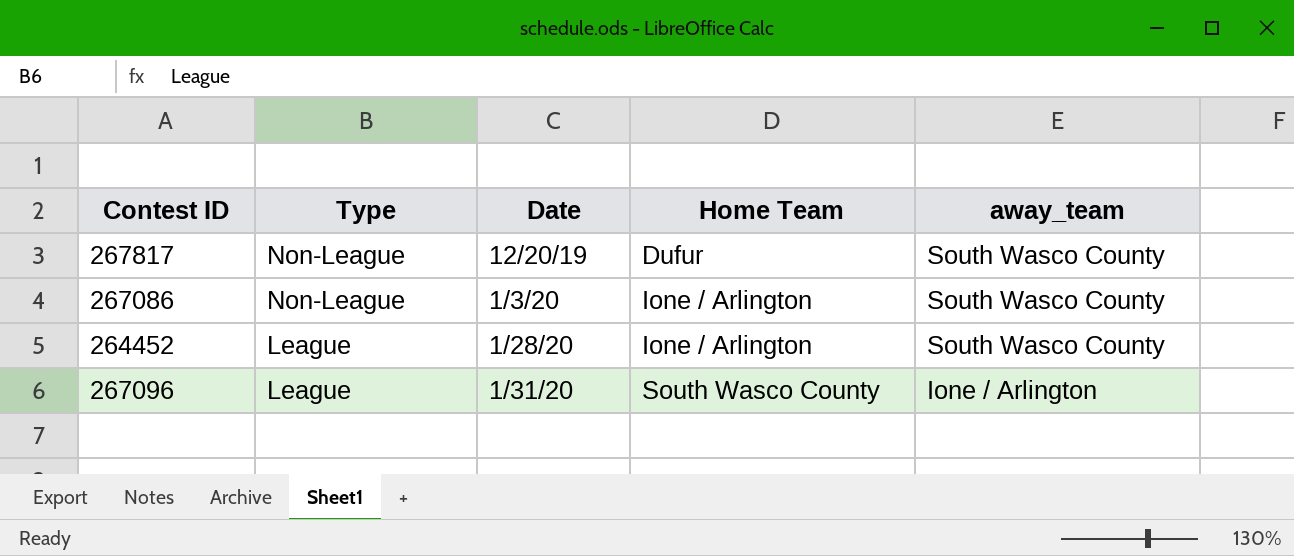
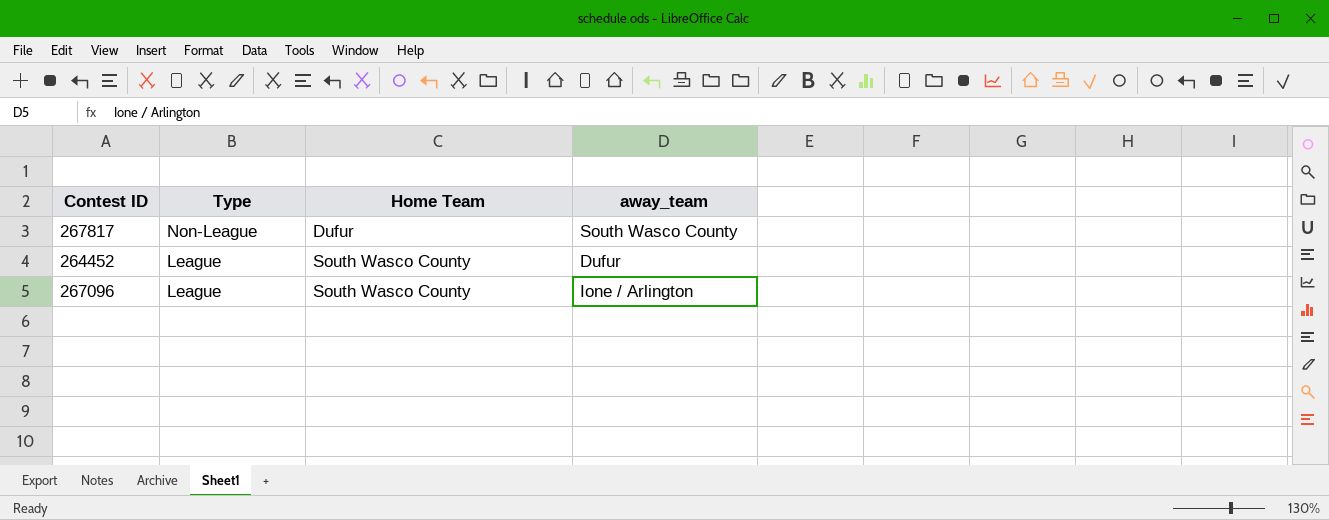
column Date | position: 3 -> none
row 267086: Non-League | 1/3/20 | Ione / Arlington | South Wasco County -> none
264452 | Home Team: Ione / Arlington -> South Wasco County
264452 | away_team: South Wasco County -> Dufur

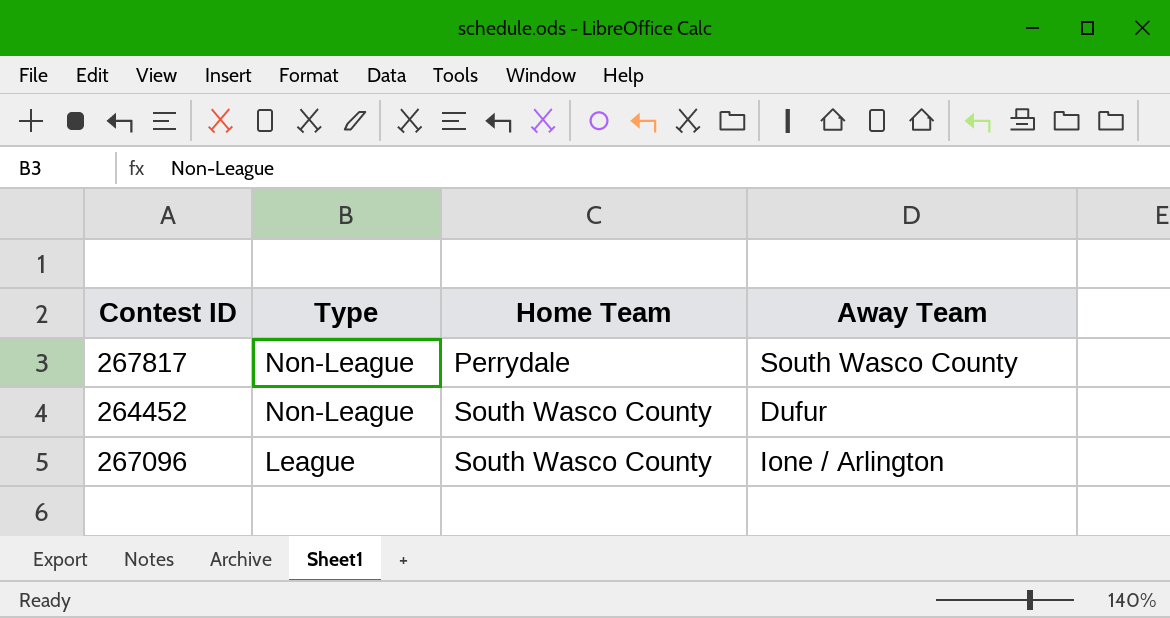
column name: away_team -> Away Team
267817 | Home Team: Dufur -> Perrydale
264452 | Type: League -> Non-League

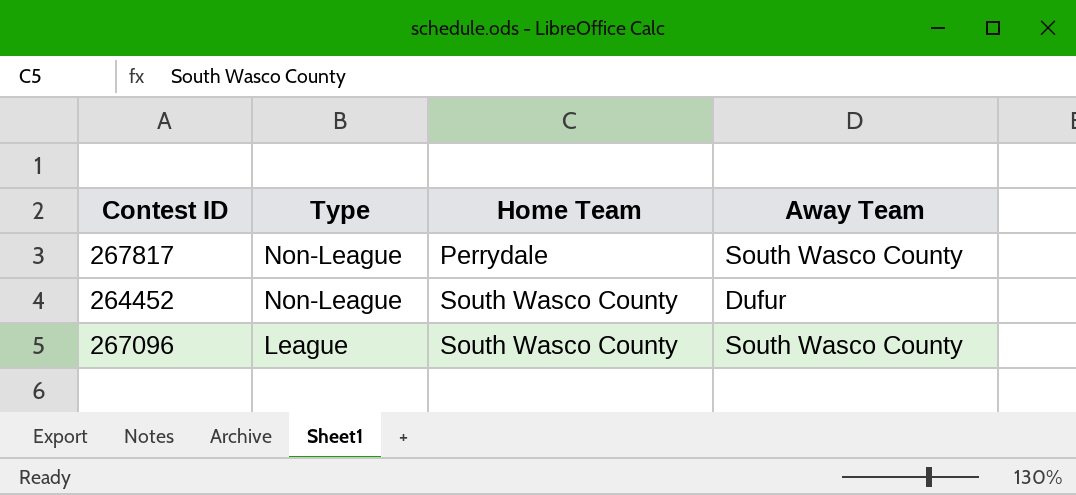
267096 | Away Team: Ione / Arlington -> South Wasco County

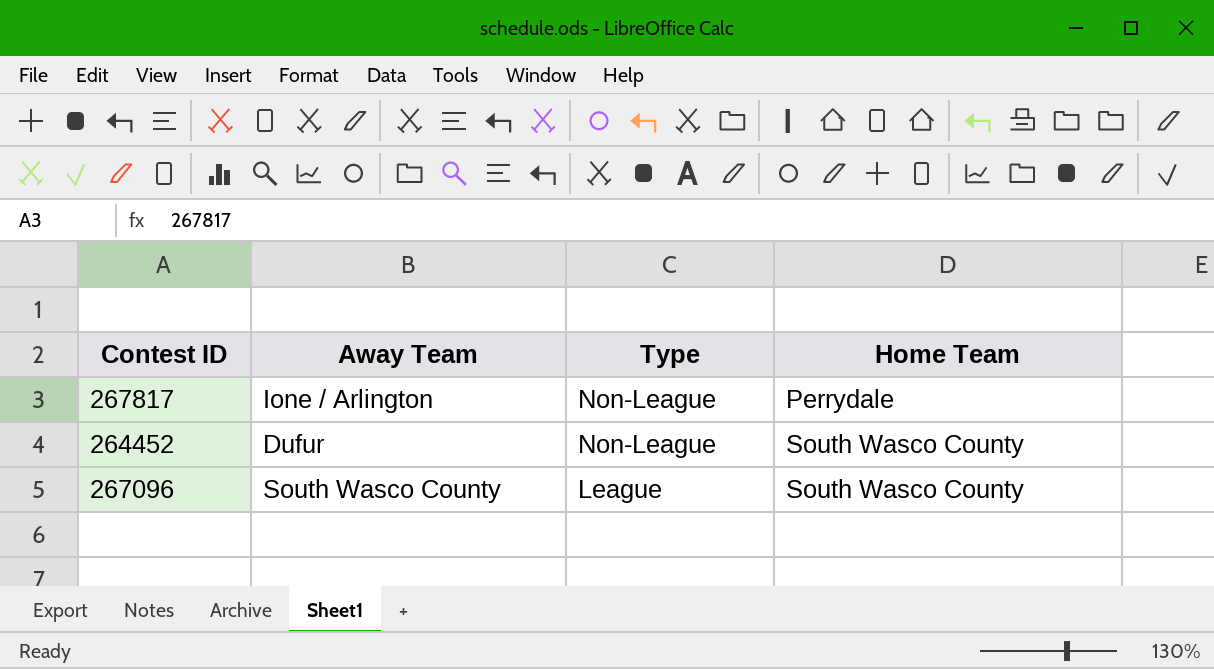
column Away Team | position: 4 -> 2
267817 | Away Team: South Wasco County -> Ione / Arlington

